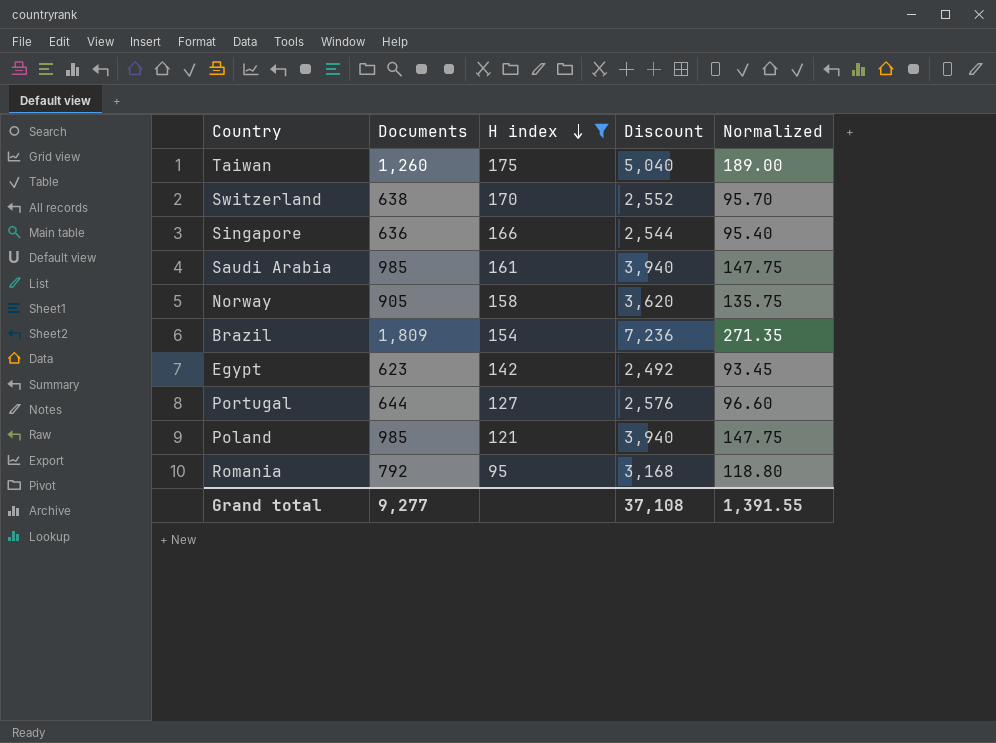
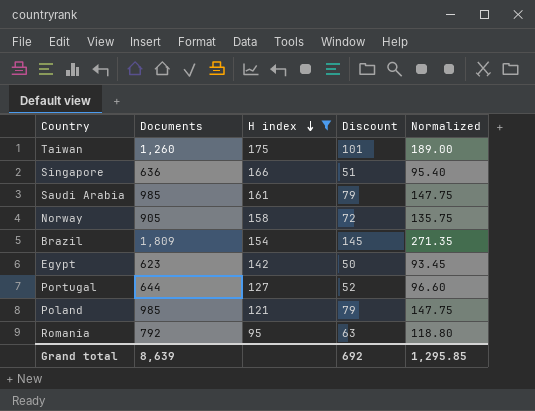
column Discount | formula: [Documents] * 4 -> [Documents] * 0.08
row Switzerland: 638 | 170 | 2,552 | 95.70 -> none
Grand total | Documents: 9,277 -> 8,639
Grand total | Discount: 37,108 -> 692
Grand total | Normalized: 1,391.55 -> 1,295.85

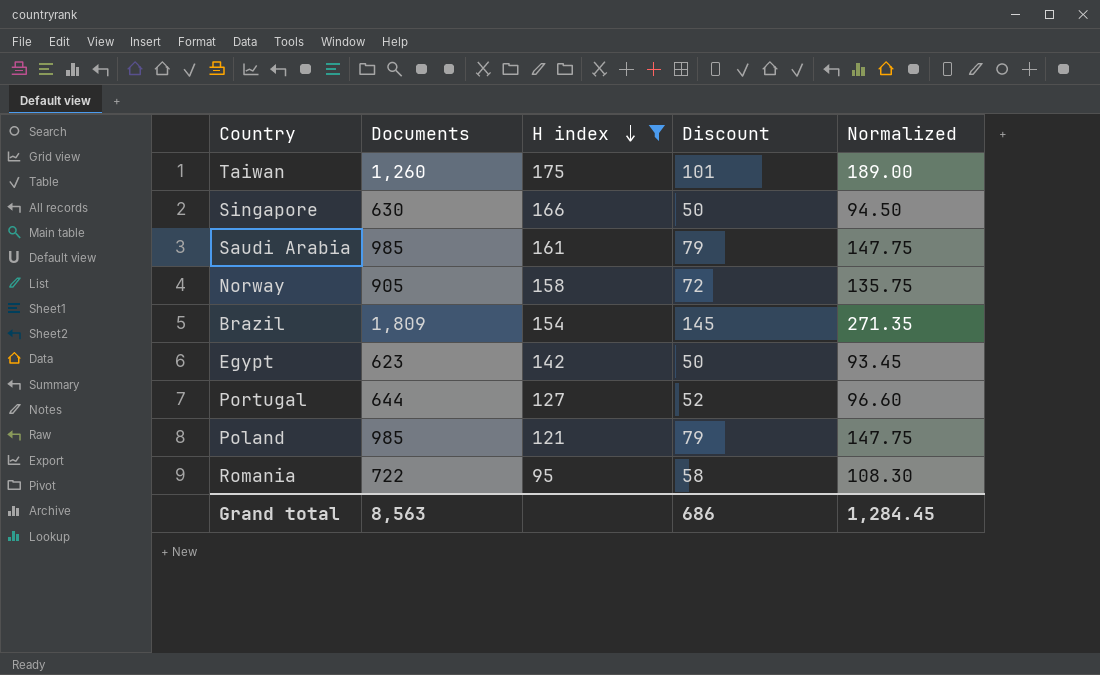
Singapore | Documents: 636 -> 630
Singapore | Discount: 51 -> 50
Singapore | Normalized: 95.40 -> 94.50
Romania | Documents: 792 -> 722
Romania | Discount: 63 -> 58
Romania | Normalized: 118.80 -> 108.30
Grand total | Documents: 8,639 -> 8,563
Grand total | Discount: 692 -> 686
Grand total | Normalized: 1,295.85 -> 1,284.45

